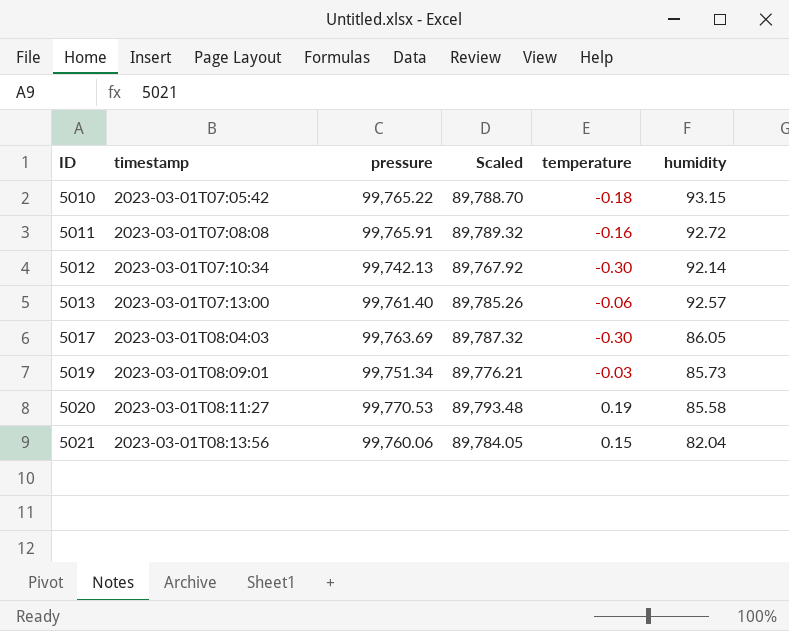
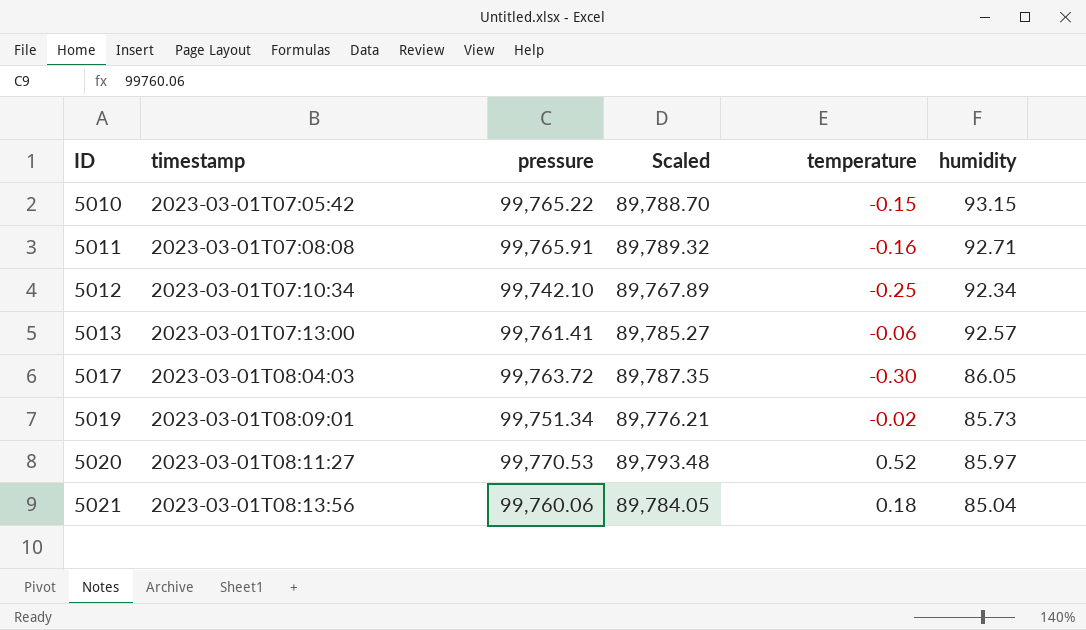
5010 | temperature: -0.18 -> -0.15
5011 | humidity: 92.72 -> 92.71
5012 | pressure: 99,742.13 -> 99,742.10
5012 | Scaled: 89,767.92 -> 89,767.89
5012 | temperature: -0.30 -> -0.25
5012 | humidity: 92.14 -> 92.34
5013 | pressure: 99,761.40 -> 99,761.41
5013 | Scaled: 89,785.26 -> 89,785.27
5017 | pressure: 99,763.69 -> 99,763.72
5017 | Scaled: 89,787.32 -> 89,787.35
5019 | temperature: -0.03 -> -0.02
5020 | temperature: 0.19 -> 0.52
5020 | humidity: 85.58 -> 85.97
5021 | temperature: 0.15 -> 0.18
5021 | humidity: 82.04 -> 85.04

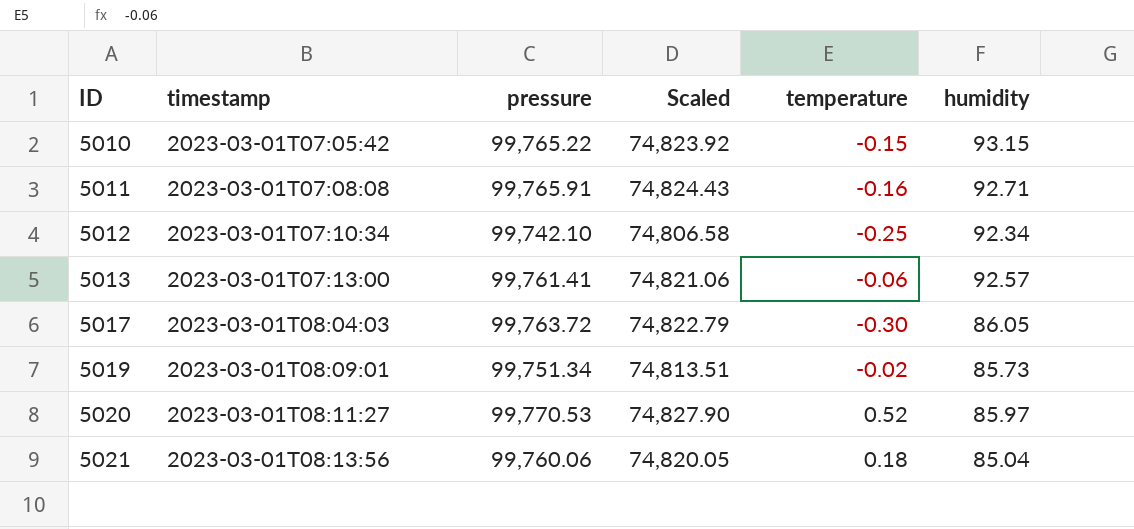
column Scaled | formula: [pressure] * 0.9 -> [pressure] * 0.75

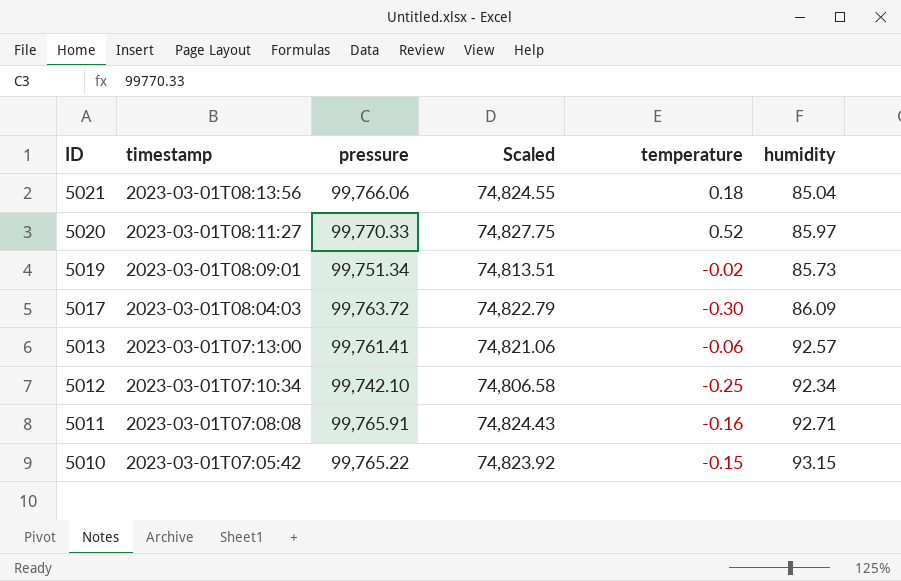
row order: ID ascending -> ID descending
5021 | pressure: 99,760.06 -> 99,766.06
5021 | Scaled: 74,820.05 -> 74,824.55
5020 | pressure: 99,770.53 -> 99,770.33
5020 | Scaled: 74,827.90 -> 74,827.75
5017 | humidity: 86.05 -> 86.09

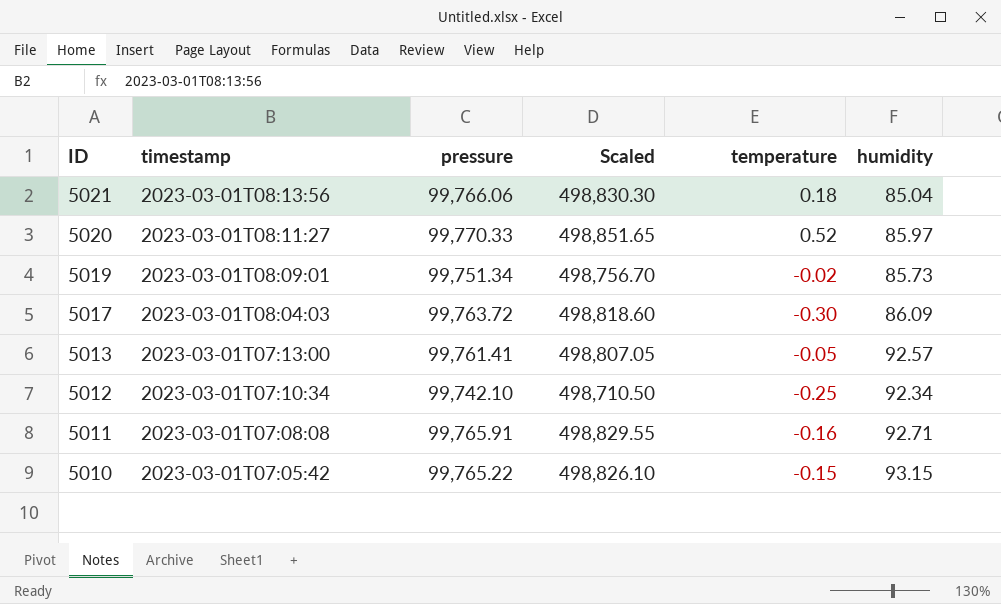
column Scaled | formula: [pressure] * 0.75 -> [pressure] * 5
5013 | temperature: -0.06 -> -0.05

